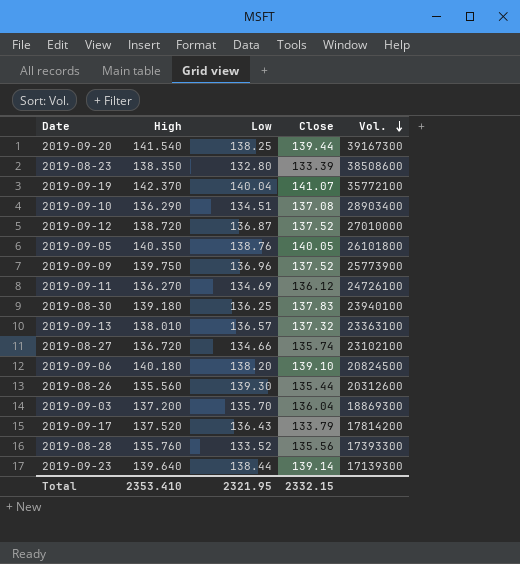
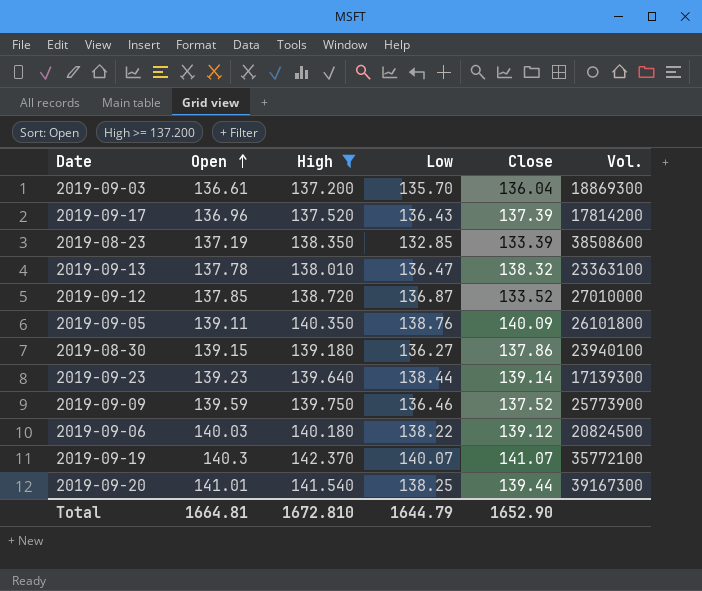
filter: none -> High >= 137.200
row order: Vol. descending -> Open ascending
column Open | position: none -> 2
2019-09-17 | Close: 133.79 -> 137.39
2019-08-23 | Low: 132.80 -> 132.85
2019-09-13 | Low: 136.57 -> 136.47
2019-09-13 | Close: 137.32 -> 138.32
2019-09-12 | Close: 137.52 -> 133.52
2019-09-05 | Close: 140.05 -> 140.09
2019-08-30 | Low: 136.25 -> 136.27
2019-08-30 | Close: 137.83 -> 137.86
2019-09-09 | Low: 136.96 -> 136.46
2019-09-06 | Low: 138.20 -> 138.22
2019-09-06 | Close: 139.10 -> 139.12
2019-09-19 | Low: 140.04 -> 140.07
Total | High: 2353.410 -> 1672.810
Total | Low: 2321.95 -> 1644.79
Total | Close: 2332.15 -> 1652.90

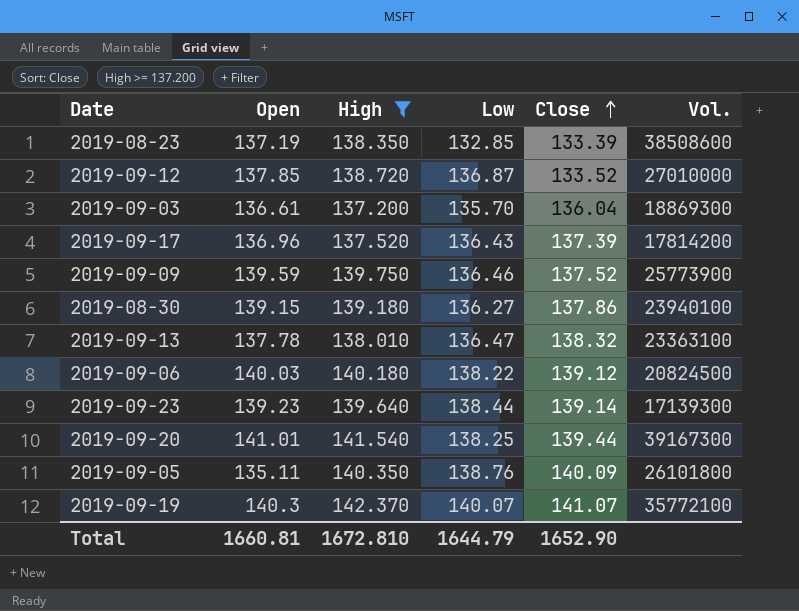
row order: Open ascending -> Close ascending
2019-09-05 | Open: 139.11 -> 135.11
Total | Open: 1664.81 -> 1660.81

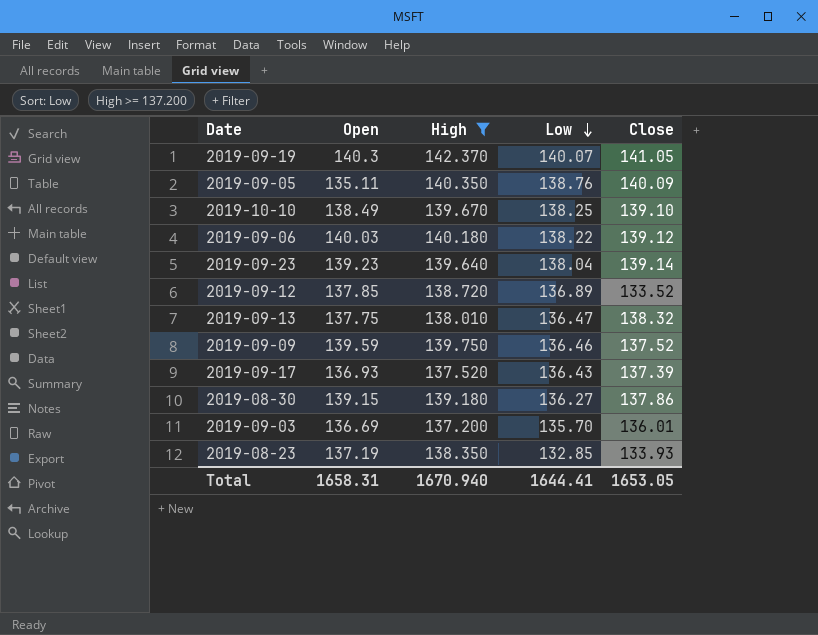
row order: Close ascending -> Low descending
column Vol. | position: 6 -> none
row 2019-09-20: 141.01 | 141.540 | 138.25 | 139.44 | 39167300 -> none
2019-09-19 | Close: 141.07 -> 141.05
row 2019-10-10: none -> 138.49 | 139.670 | 138.25 | 139.10
2019-09-23 | Low: 138.44 -> 138.04
2019-09-12 | Low: 136.87 -> 136.89
2019-09-13 | Open: 137.78 -> 137.75
2019-09-17 | Open: 136.96 -> 136.93
2019-09-03 | Open: 136.61 -> 136.69
2019-09-03 | Close: 136.04 -> 136.01
2019-08-23 | Close: 133.39 -> 133.93
Total | Open: 1660.81 -> 1658.31
Total | High: 1672.810 -> 1670.940
Total | Low: 1644.79 -> 1644.41
Total | Close: 1652.90 -> 1653.05

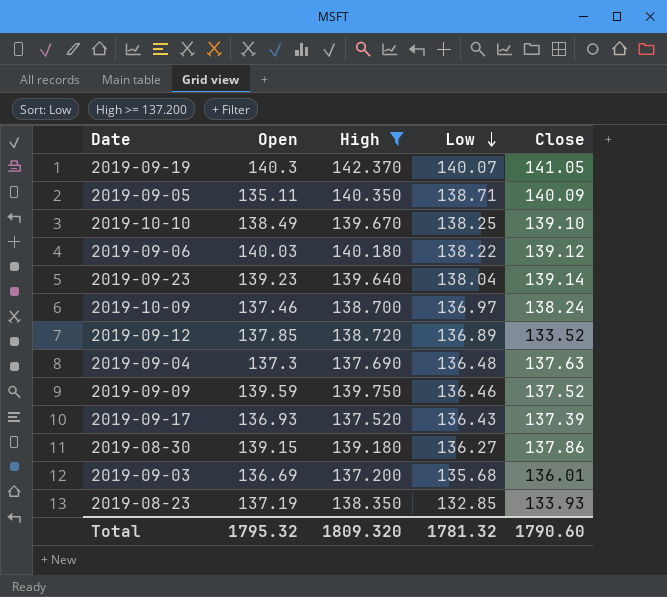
row 2019-09-13: 137.75 | 138.010 | 136.47 | 138.32 -> none
2019-09-05 | Low: 138.76 -> 138.71
row 2019-10-09: none -> 137.46 | 138.700 | 136.97 | 138.24
row 2019-09-04: none -> 137.3 | 137.690 | 136.48 | 137.63
2019-09-03 | Low: 135.70 -> 135.68
Total | Open: 1658.31 -> 1795.32
Total | High: 1670.940 -> 1809.320
Total | Low: 1644.41 -> 1781.32
Total | Close: 1653.05 -> 1790.60

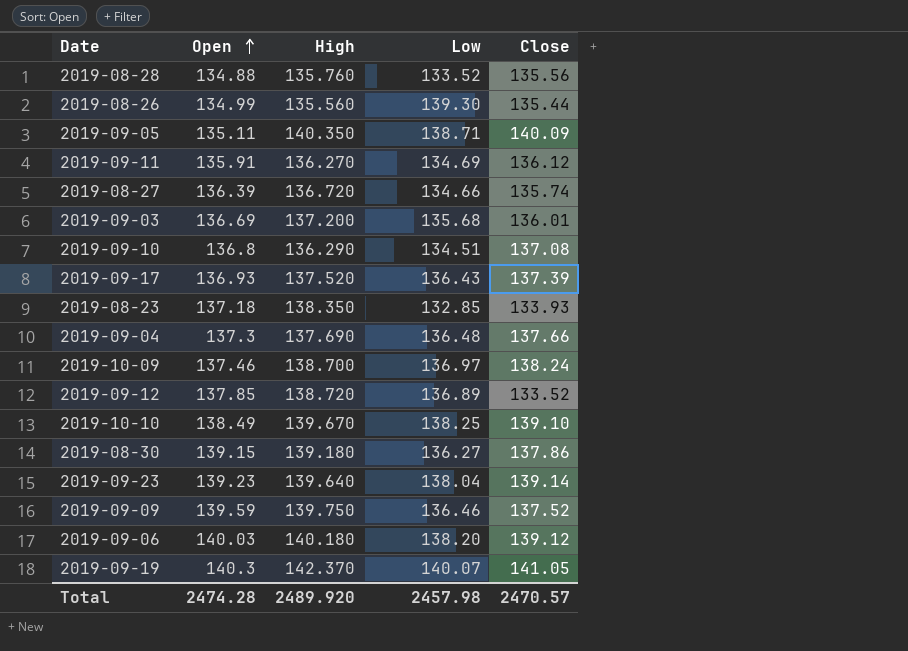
filter: High >= 137.200 -> none
row order: Low descending -> Open ascending
2019-08-23 | Open: 137.19 -> 137.18
2019-09-04 | Close: 137.63 -> 137.66
2019-09-06 | Low: 138.22 -> 138.20
Total | Open: 1795.32 -> 2474.28
Total | High: 1809.320 -> 2489.920
Total | Low: 1781.32 -> 2457.98
Total | Close: 1790.60 -> 2470.57

